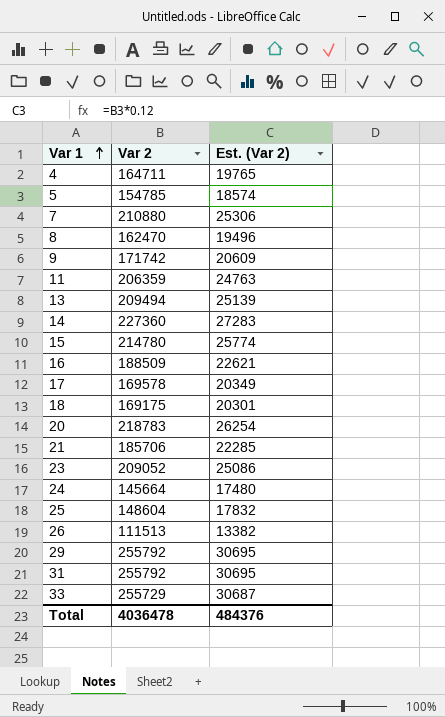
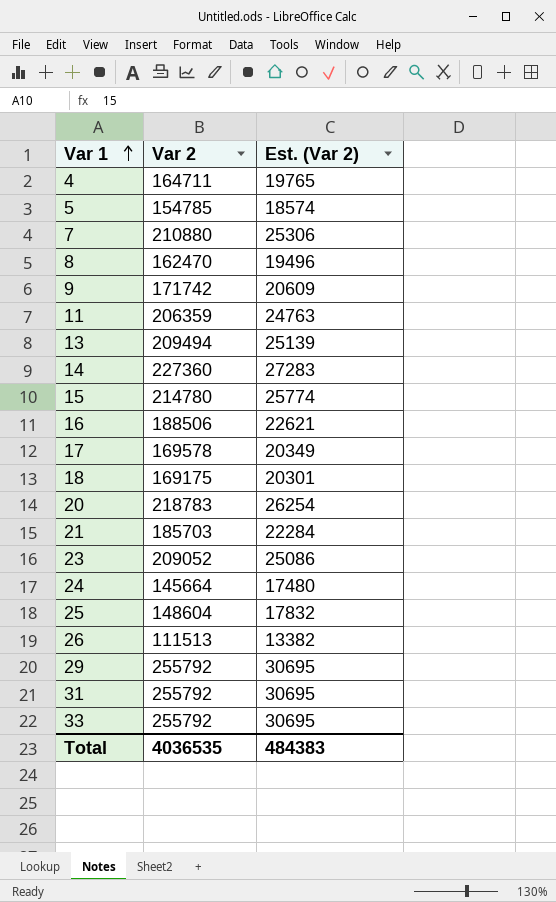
16 | Var 2: 188509 -> 188506
21 | Var 2: 185706 -> 185703
21 | Est. (Var 2): 22285 -> 22284
33 | Var 2: 255729 -> 255792
33 | Est. (Var 2): 30687 -> 30695
Total | Var 2: 4036478 -> 4036535
Total | Est. (Var 2): 484376 -> 484383

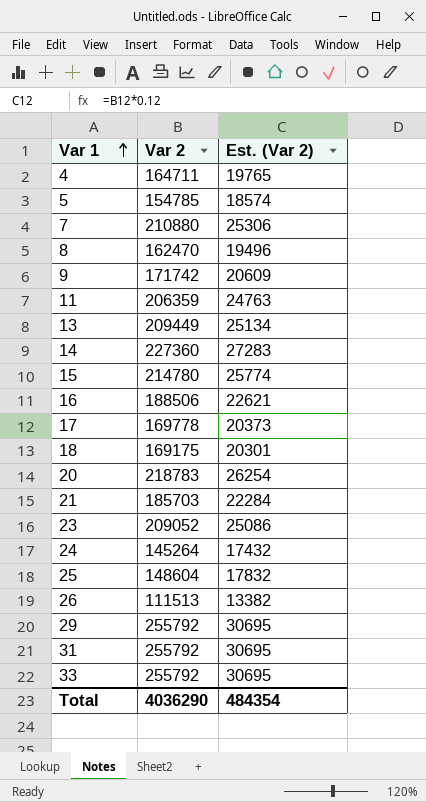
13 | Var 2: 209494 -> 209449
13 | Est. (Var 2): 25139 -> 25134
17 | Var 2: 169578 -> 169778
17 | Est. (Var 2): 20349 -> 20373
24 | Var 2: 145664 -> 145264
24 | Est. (Var 2): 17480 -> 17432
Total | Var 2: 4036535 -> 4036290
Total | Est. (Var 2): 484383 -> 484354

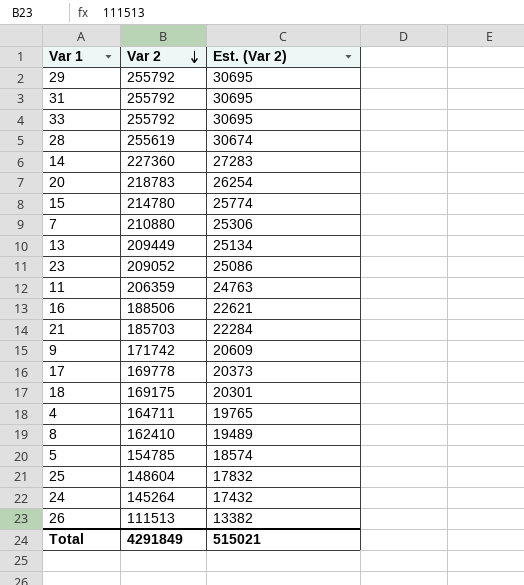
row order: Var 1 ascending -> Var 2 descending
row 28: none -> 255619 | 30674
8 | Var 2: 162470 -> 162410
8 | Est. (Var 2): 19496 -> 19489
Total | Var 2: 4036290 -> 4291849
Total | Est. (Var 2): 484354 -> 515021

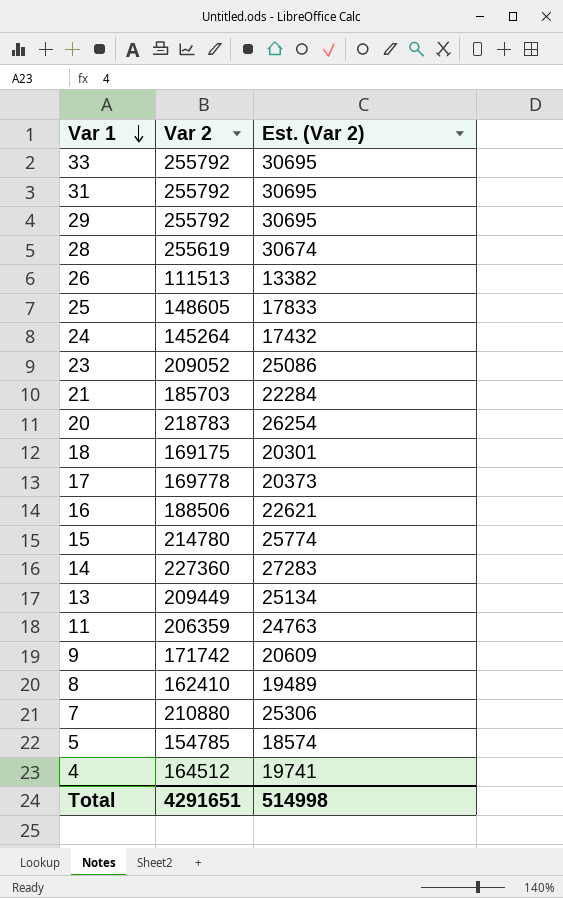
row order: Var 2 descending -> Var 1 descending
25 | Var 2: 148604 -> 148605
25 | Est. (Var 2): 17832 -> 17833
4 | Var 2: 164711 -> 164512
4 | Est. (Var 2): 19765 -> 19741
Total | Var 2: 4291849 -> 4291651
Total | Est. (Var 2): 515021 -> 514998

